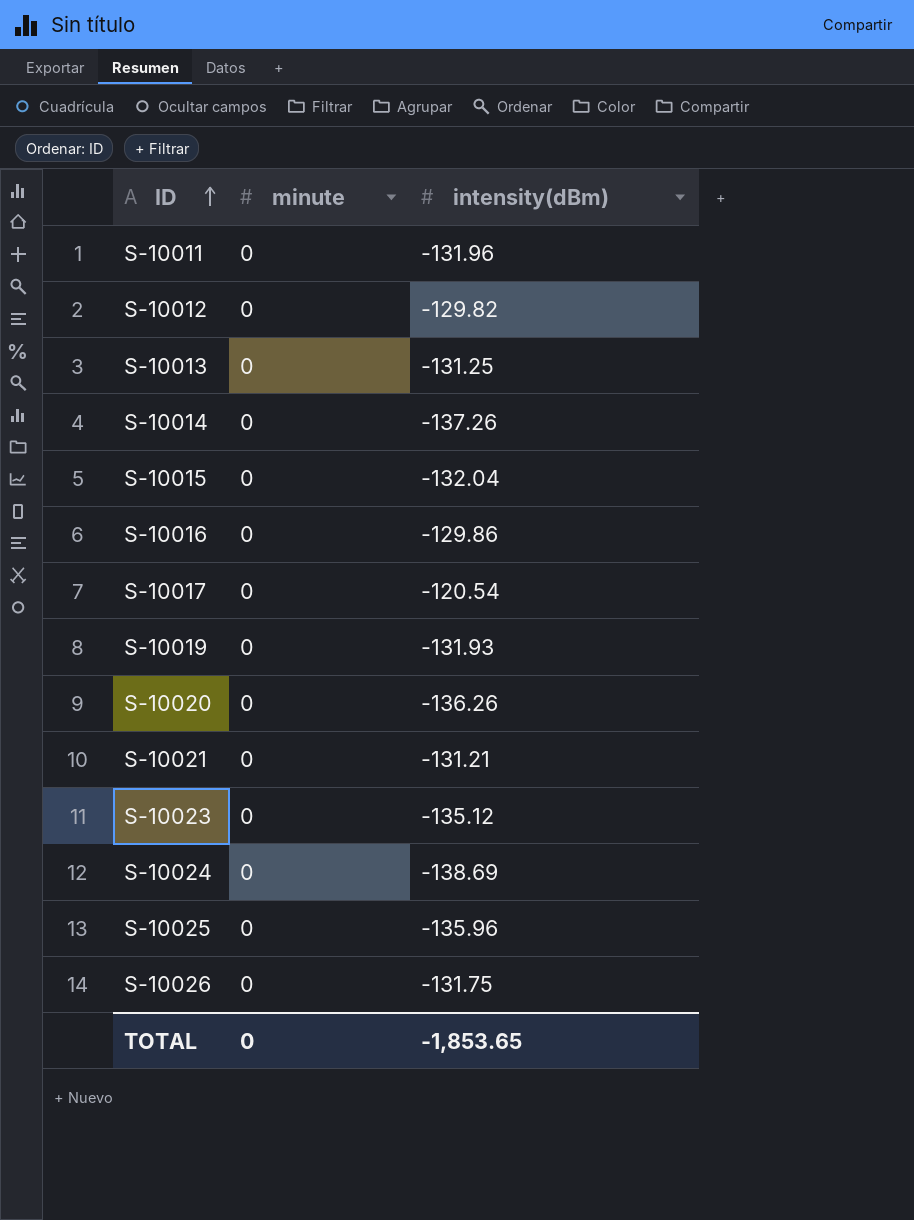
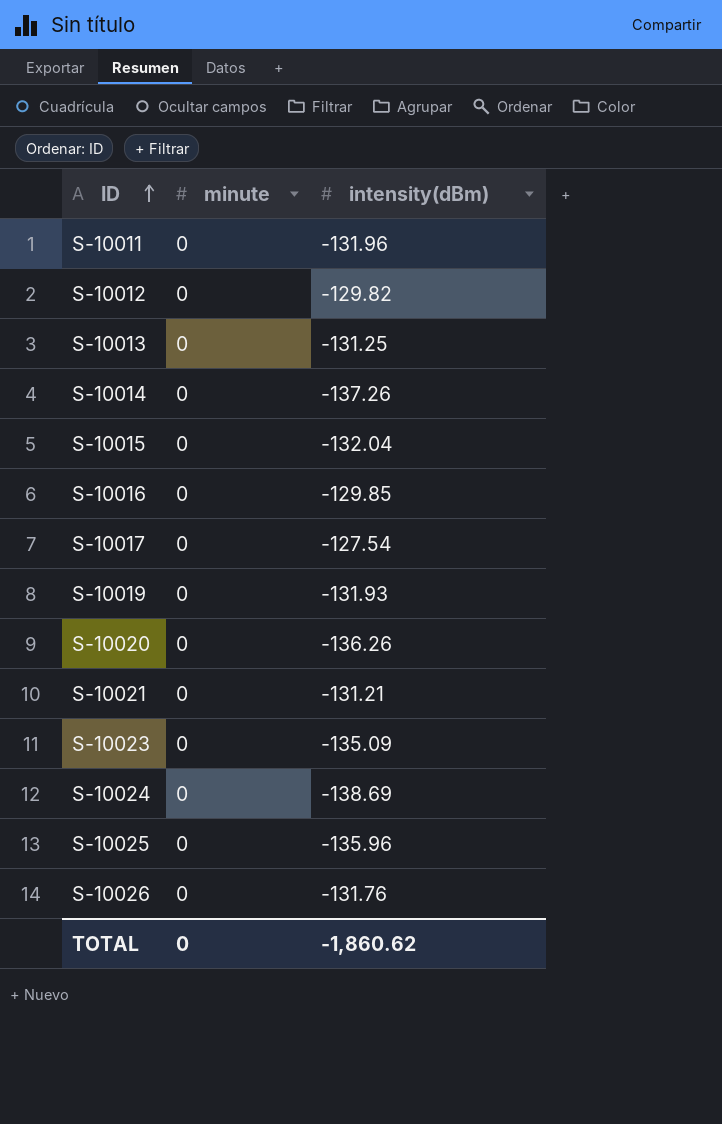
S-10016 | intensity(dBm): -129.86 -> -129.85
S-10017 | intensity(dBm): -120.54 -> -127.54
S-10023 | intensity(dBm): -135.12 -> -135.09
S-10026 | intensity(dBm): -131.75 -> -131.76
TOTAL | intensity(dBm): -1,853.65 -> -1,860.62

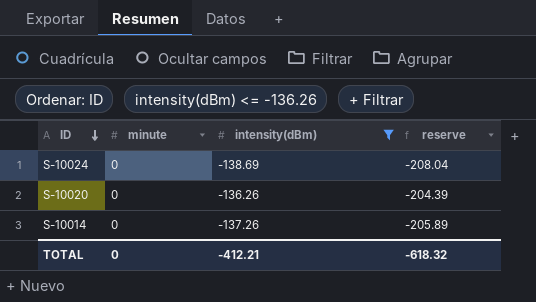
filter: none -> intensity(dBm) <= -136.26
row order: ID ascending -> ID descending
column reserve | formula: none -> [intensity(dBm)] * 1.5
TOTAL | intensity(dBm): -1,860.62 -> -412.21

